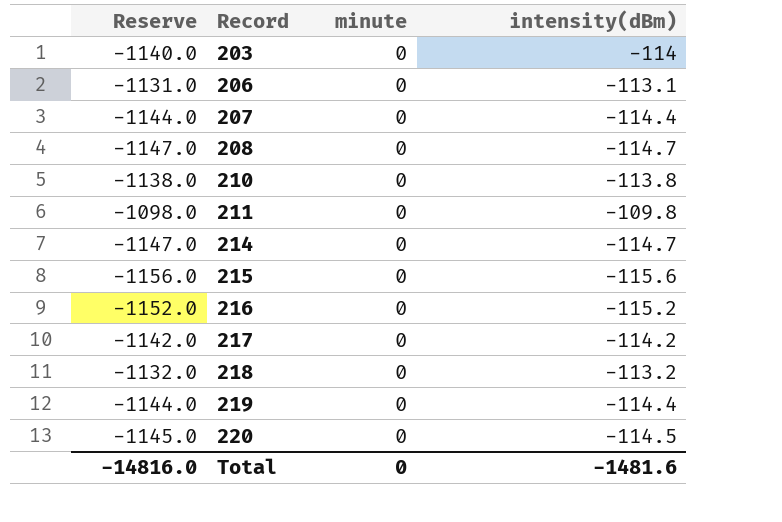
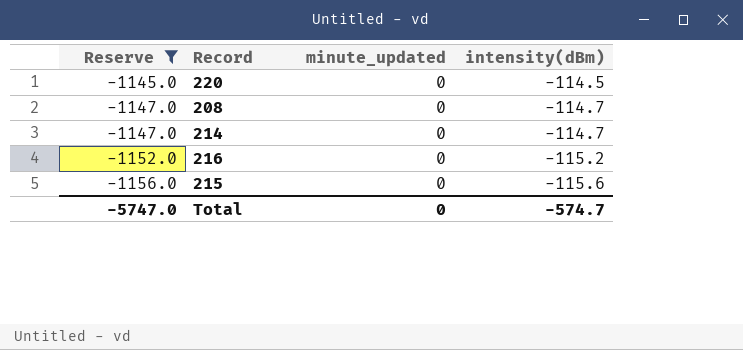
filter: none -> Reserve <= -1145.0
row order: Record ascending -> Reserve descending
column name: minute -> minute_updated
Total | Reserve: -14816.0 -> -5747.0
Total | intensity(dBm): -1481.6 -> -574.7

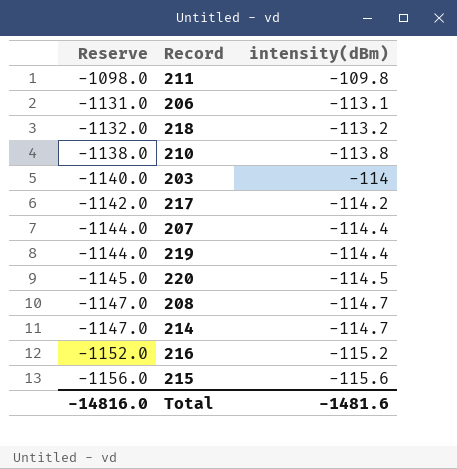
filter: Reserve <= -1145.0 -> none
column minute_updated | position: 3 -> none
Total | Reserve: -5747.0 -> -14816.0
Total | intensity(dBm): -574.7 -> -1481.6

